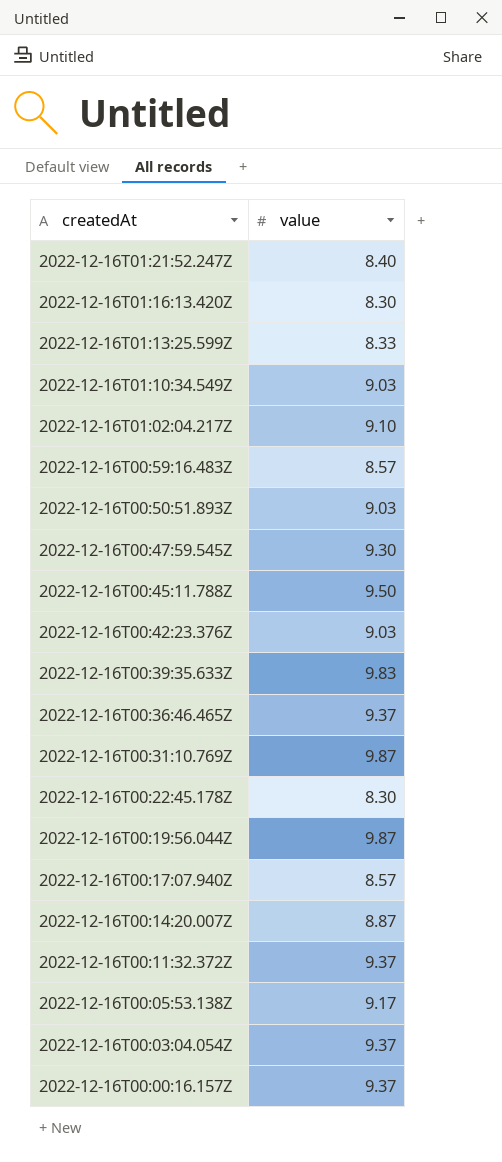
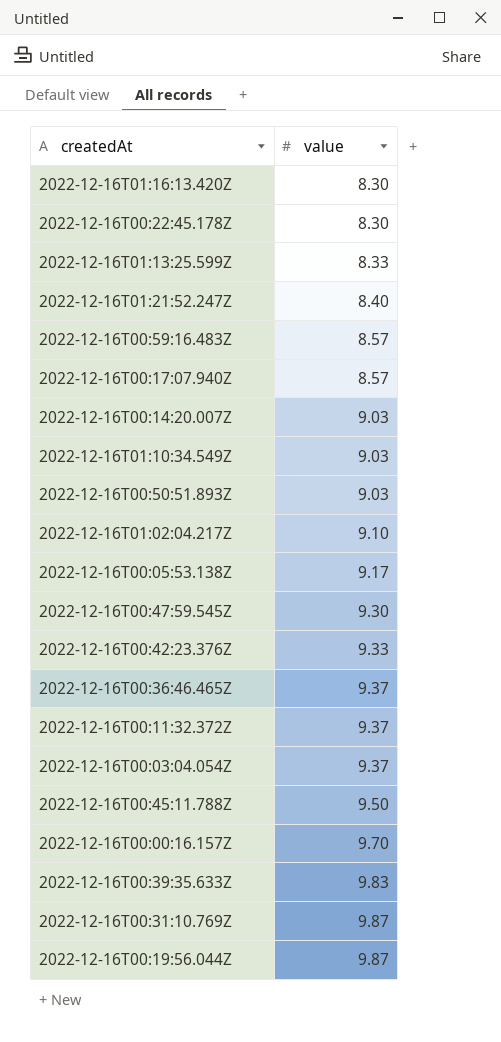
row order: createdAt descending -> value ascending
2022-12-16T00:14:20.007Z | value: 8.87 -> 9.03
2022-12-16T00:42:23.376Z | value: 9.03 -> 9.33
2022-12-16T00:00:16.157Z | value: 9.37 -> 9.70

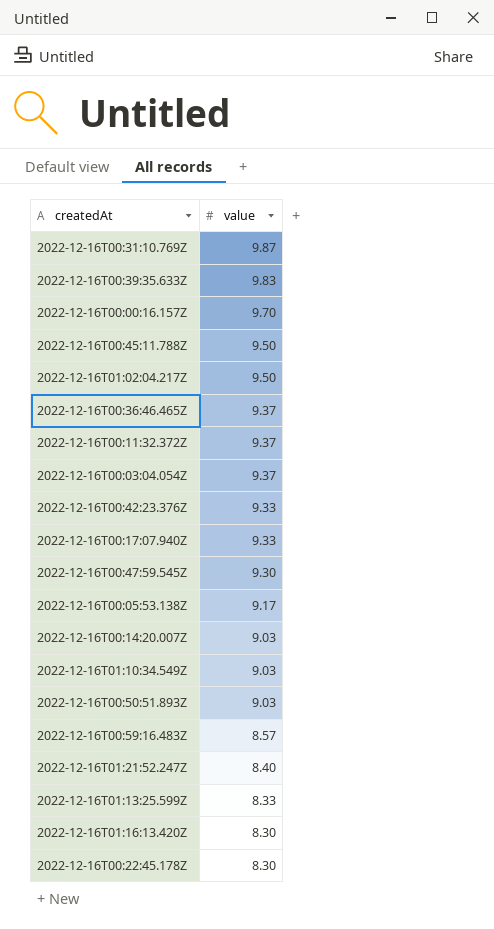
row order: value ascending -> value descending
row 2022-12-16T00:19:56.044Z: 9.87 -> none
2022-12-16T01:02:04.217Z | value: 9.10 -> 9.50
2022-12-16T00:17:07.940Z | value: 8.57 -> 9.33

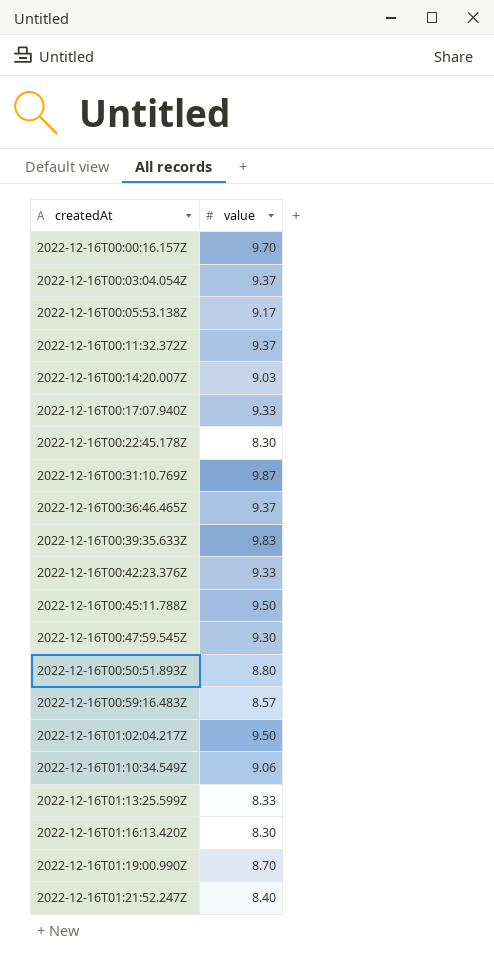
row order: value descending -> createdAt ascending
2022-12-16T00:50:51.893Z | value: 9.03 -> 8.80
2022-12-16T01:10:34.549Z | value: 9.03 -> 9.06
row 2022-12-16T01:19:00.990Z: none -> 8.70

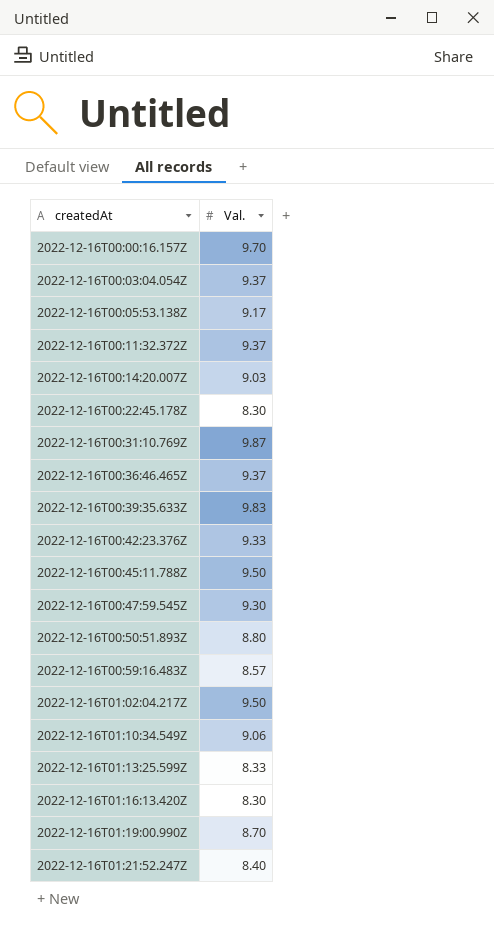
column name: value -> Val.
row 2022-12-16T00:17:07.940Z: 9.33 -> none

